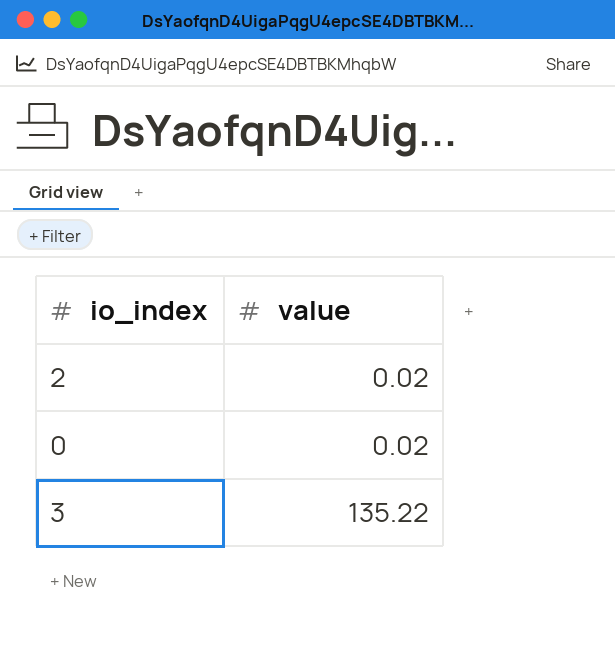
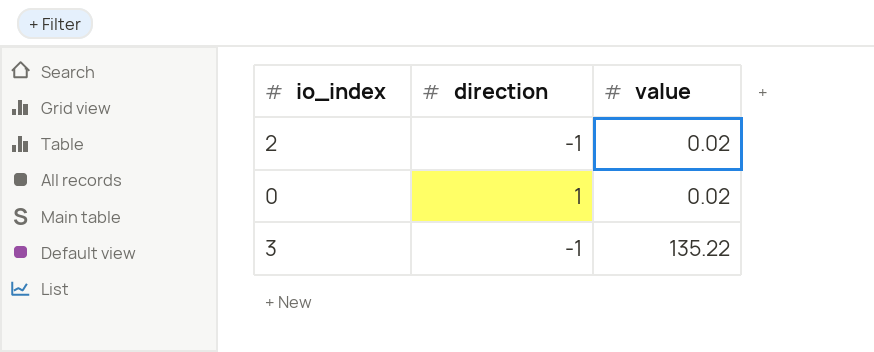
column direction | position: none -> 2

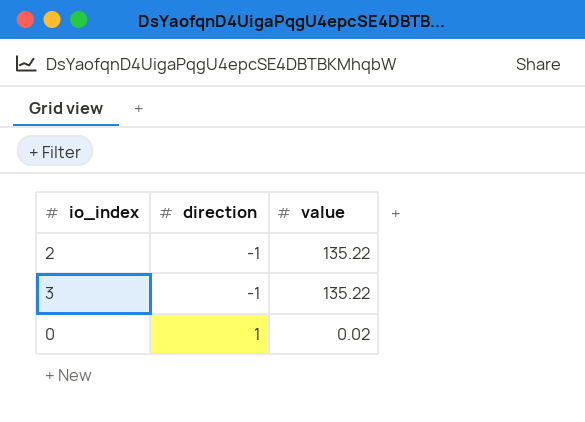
row order: value ascending -> direction ascending
2 | value: 0.02 -> 135.22

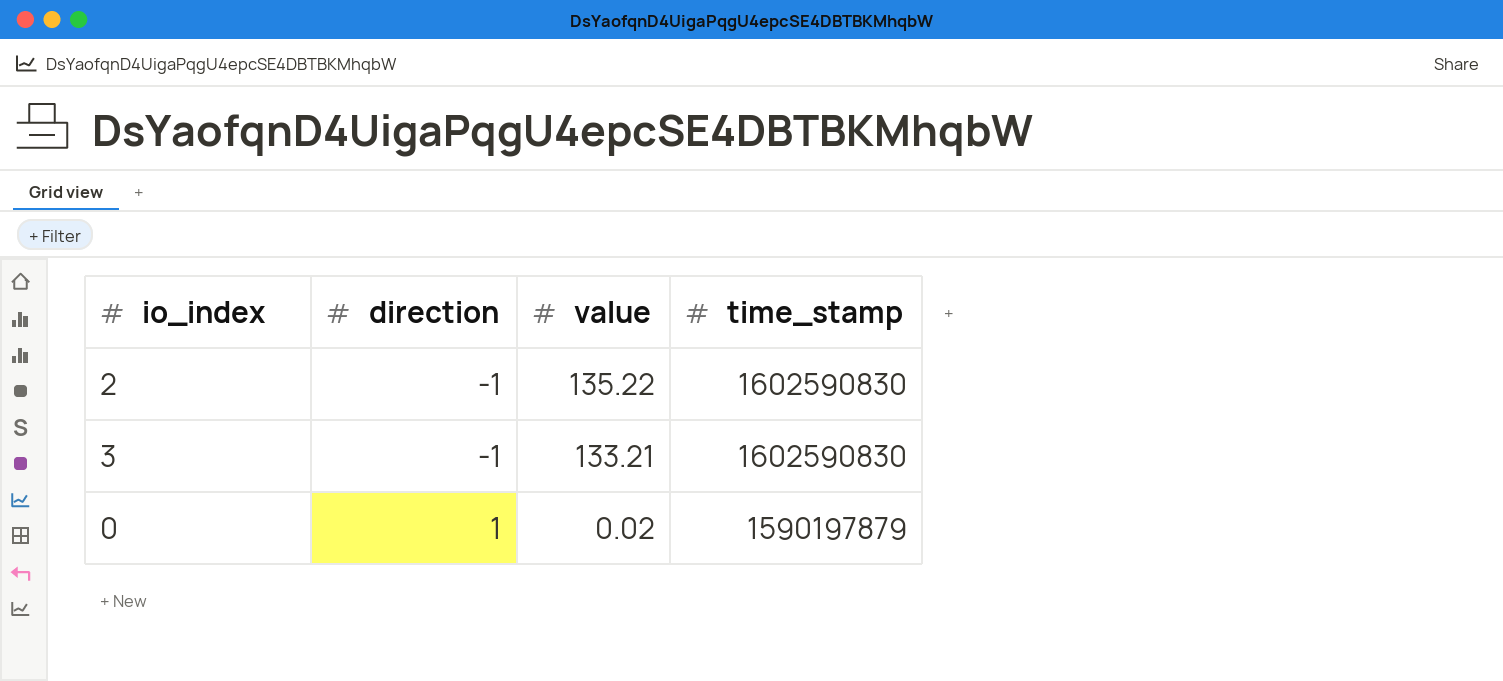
column time_stamp | position: none -> 4
3 | value: 135.22 -> 133.21

